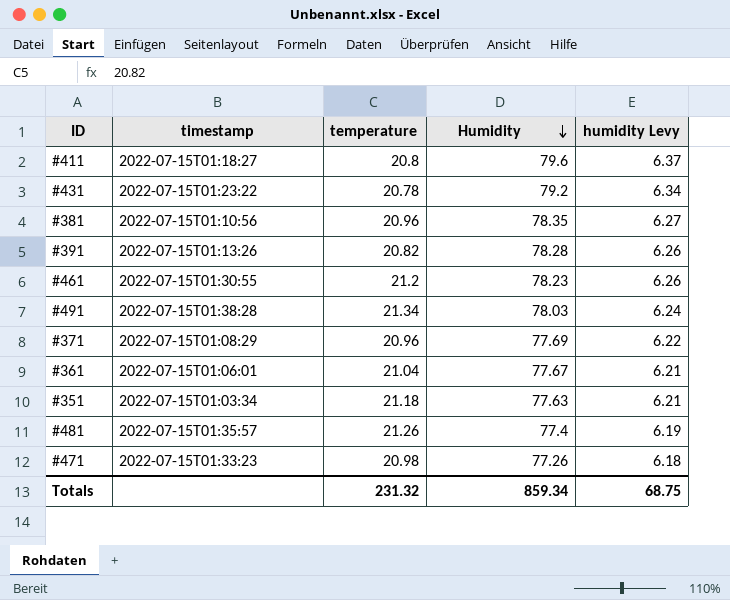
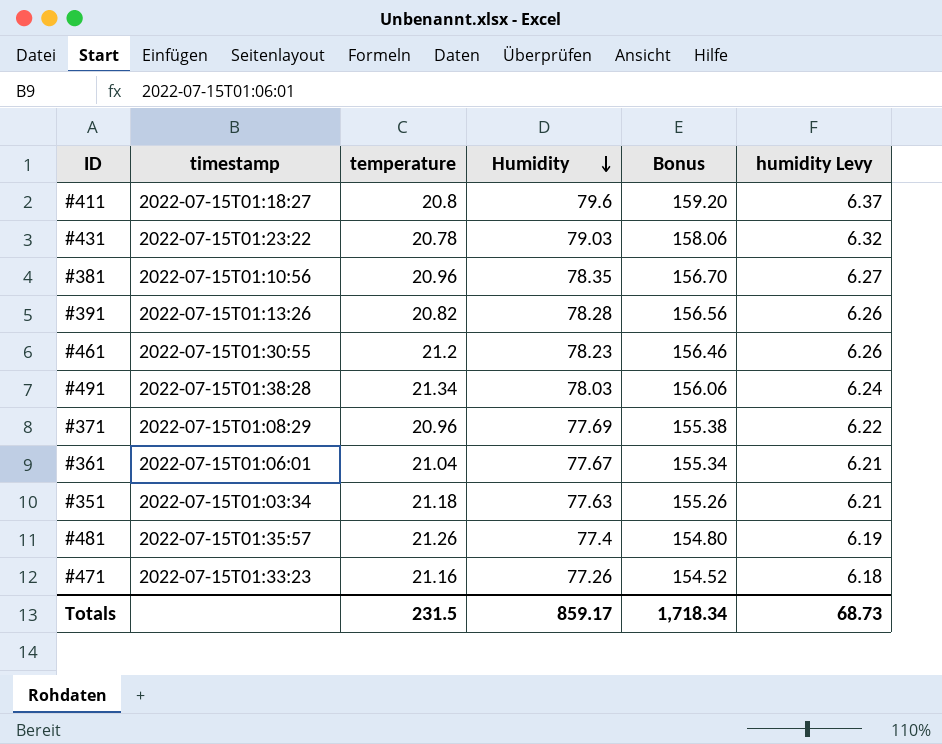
column Bonus | formula: none -> [Humidity] * 2
#431 | Humidity: 79.2 -> 79.03
#431 | humidity Levy: 6.34 -> 6.32
#471 | temperature: 20.98 -> 21.16
Totals | temperature: 231.32 -> 231.5
Totals | Humidity: 859.34 -> 859.17
Totals | humidity Levy: 68.75 -> 68.73

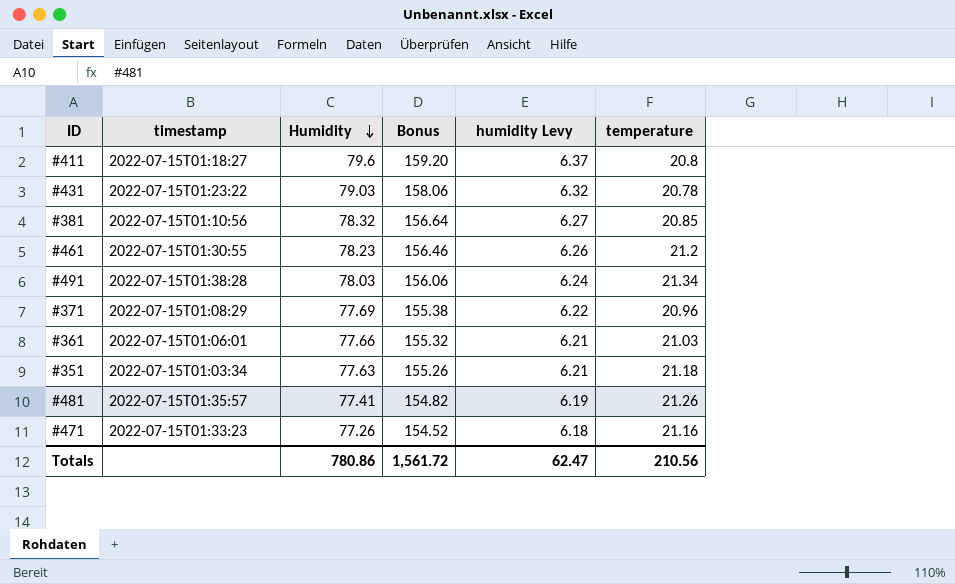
column temperature | position: 3 -> 6
row #391: 2022-07-15T01:13:26 | 20.82 | 78.28 | 156.56 | 6.26 -> none
#381 | Humidity: 78.35 -> 78.32
#381 | Bonus: 156.70 -> 156.64
#381 | temperature: 20.96 -> 20.85
#361 | Humidity: 77.67 -> 77.66
#361 | Bonus: 155.34 -> 155.32
#361 | temperature: 21.04 -> 21.03
#481 | Humidity: 77.4 -> 77.41
#481 | Bonus: 154.80 -> 154.82
Totals | Humidity: 859.17 -> 780.86
Totals | Bonus: 1,718.34 -> 1,561.72
Totals | humidity Levy: 68.73 -> 62.47
Totals | temperature: 231.5 -> 210.56

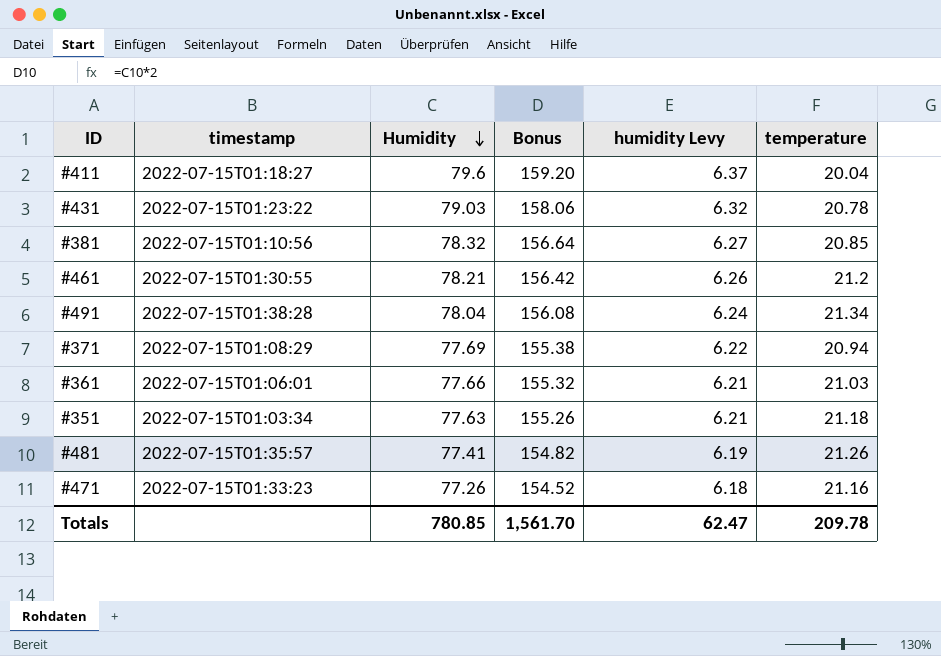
#411 | temperature: 20.8 -> 20.04
#461 | Humidity: 78.23 -> 78.21
#461 | Bonus: 156.46 -> 156.42
#491 | Humidity: 78.03 -> 78.04
#491 | Bonus: 156.06 -> 156.08
#371 | temperature: 20.96 -> 20.94
Totals | Humidity: 780.86 -> 780.85
Totals | Bonus: 1,561.72 -> 1,561.70
Totals | temperature: 210.56 -> 209.78

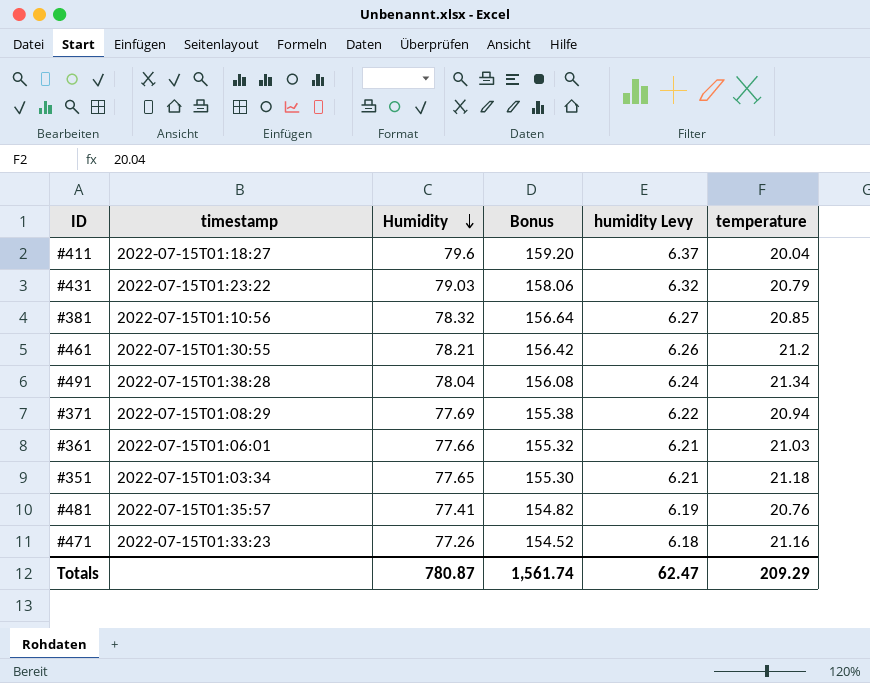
#431 | temperature: 20.78 -> 20.79
#351 | Humidity: 77.63 -> 77.65
#351 | Bonus: 155.26 -> 155.30
#481 | temperature: 21.26 -> 20.76
Totals | Humidity: 780.85 -> 780.87
Totals | Bonus: 1,561.70 -> 1,561.74
Totals | temperature: 209.78 -> 209.29

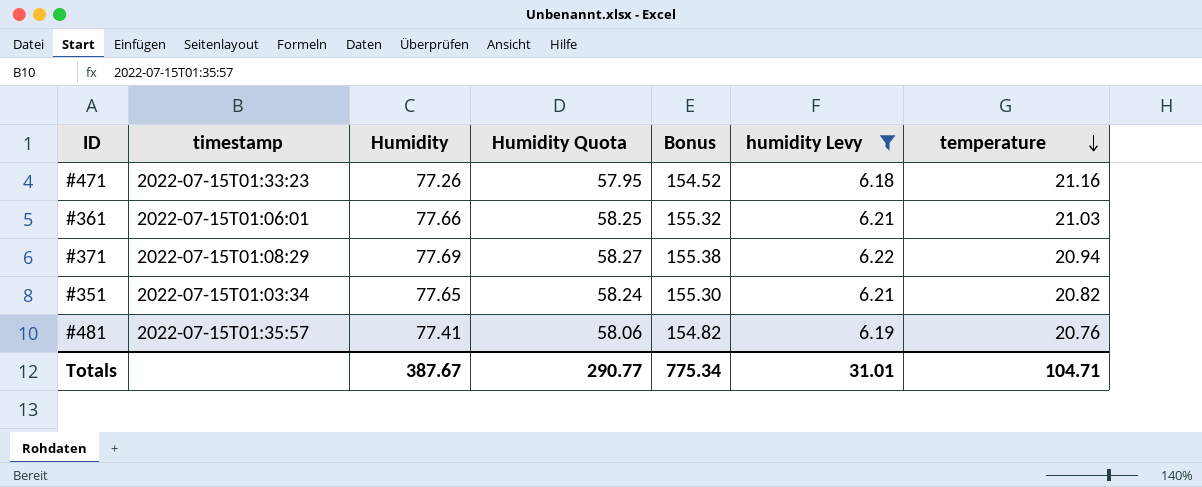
filter: none -> humidity Levy <= 6.22
row order: Humidity descending -> temperature descending
column Humidity Quota | formula: none -> [Humidity] * 0.75
#351 | temperature: 21.18 -> 20.82
Totals | Humidity: 780.87 -> 387.67
Totals | Bonus: 1,561.74 -> 775.34
Totals | humidity Levy: 62.47 -> 31.01
Totals | temperature: 209.29 -> 104.71

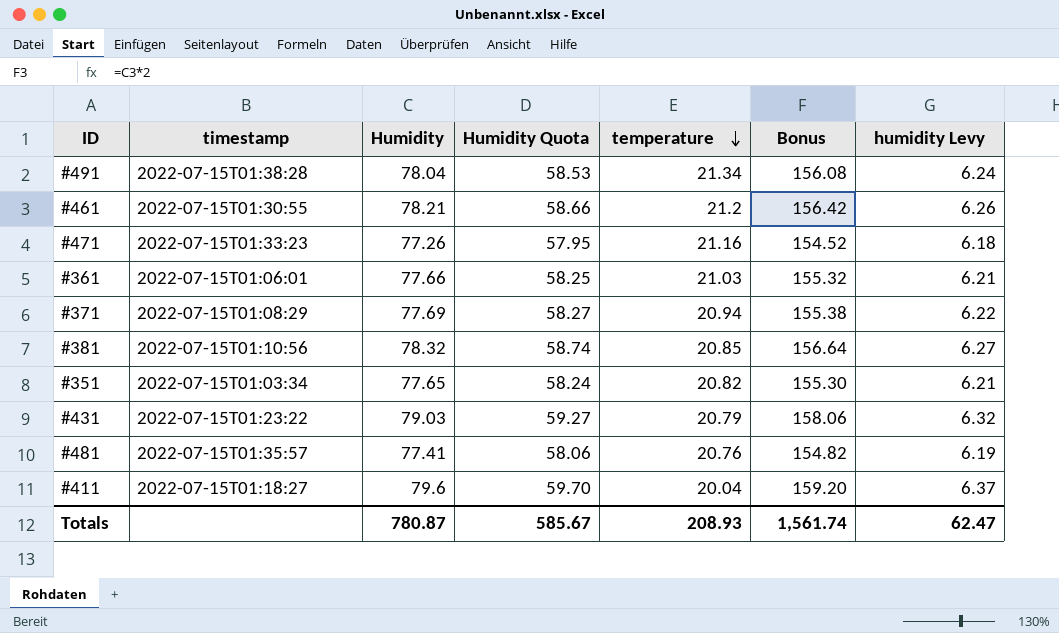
filter: humidity Levy <= 6.22 -> none
column temperature | position: 7 -> 5
Totals | Humidity: 387.67 -> 780.87
Totals | Humidity Quota: 290.77 -> 585.67
Totals | temperature: 104.71 -> 208.93
Totals | Bonus: 775.34 -> 1,561.74
Totals | humidity Levy: 31.01 -> 62.47

